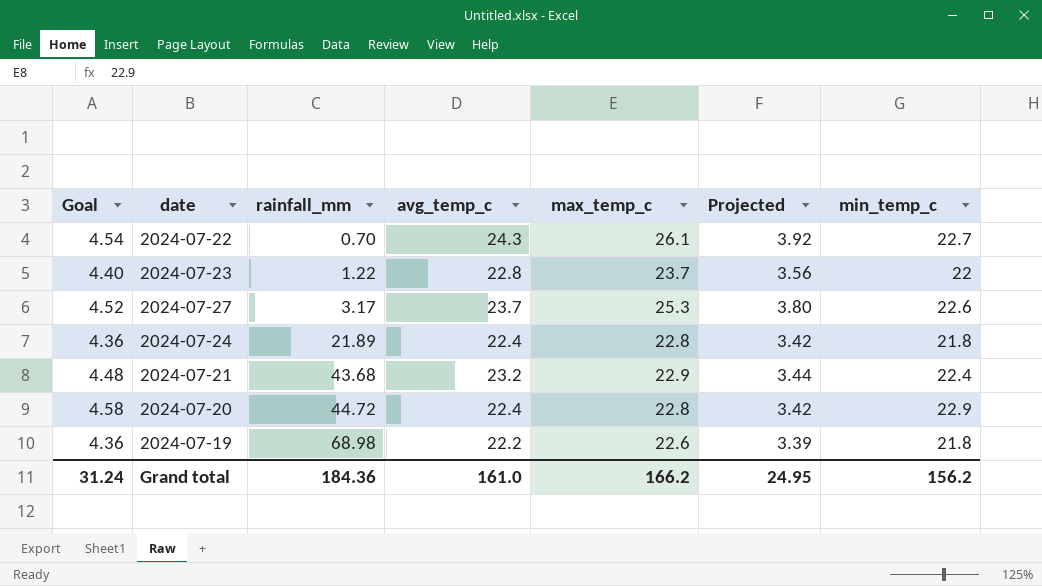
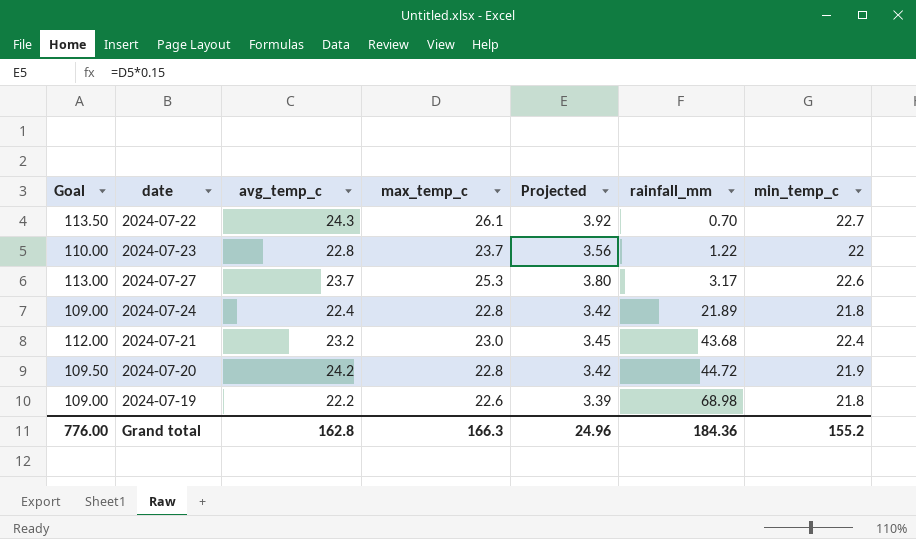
column Goal | formula: [min_temp_c] * 0.2 -> [min_temp_c] * 5
column rainfall_mm | position: 3 -> 6
2024-07-21 | max_temp_c: 22.9 -> 23.0
2024-07-21 | Projected: 3.44 -> 3.45
2024-07-20 | avg_temp_c: 22.4 -> 24.2
2024-07-20 | min_temp_c: 22.9 -> 21.9
Grand total | Goal: 31.24 -> 776.00
Grand total | avg_temp_c: 161.0 -> 162.8
Grand total | max_temp_c: 166.2 -> 166.3
Grand total | Projected: 24.95 -> 24.96
Grand total | min_temp_c: 156.2 -> 155.2

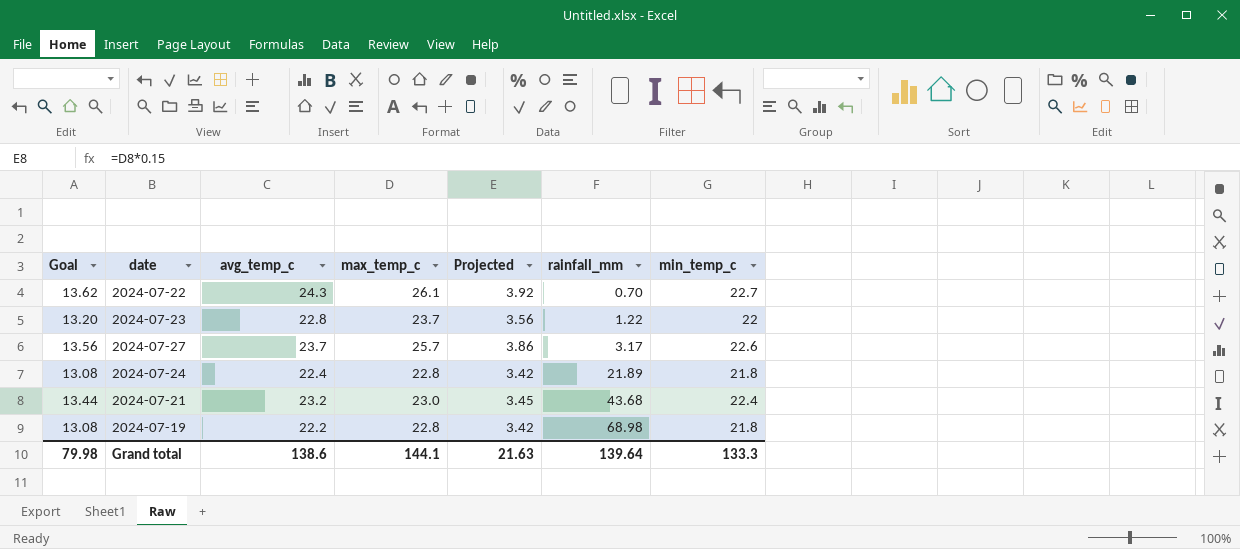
column Goal | formula: [min_temp_c] * 5 -> [min_temp_c] * 0.6
row 2024-07-20: 109.50 | 24.2 | 22.8 | 3.42 | 44.72 | 21.9 -> none
2024-07-27 | max_temp_c: 25.3 -> 25.7
2024-07-27 | Projected: 3.80 -> 3.86
2024-07-19 | max_temp_c: 22.6 -> 22.8
2024-07-19 | Projected: 3.39 -> 3.42
Grand total | Goal: 776.00 -> 79.98
Grand total | avg_temp_c: 162.8 -> 138.6
Grand total | max_temp_c: 166.3 -> 144.1
Grand total | Projected: 24.96 -> 21.63
Grand total | rainfall_mm: 184.36 -> 139.64
Grand total | min_temp_c: 155.2 -> 133.3

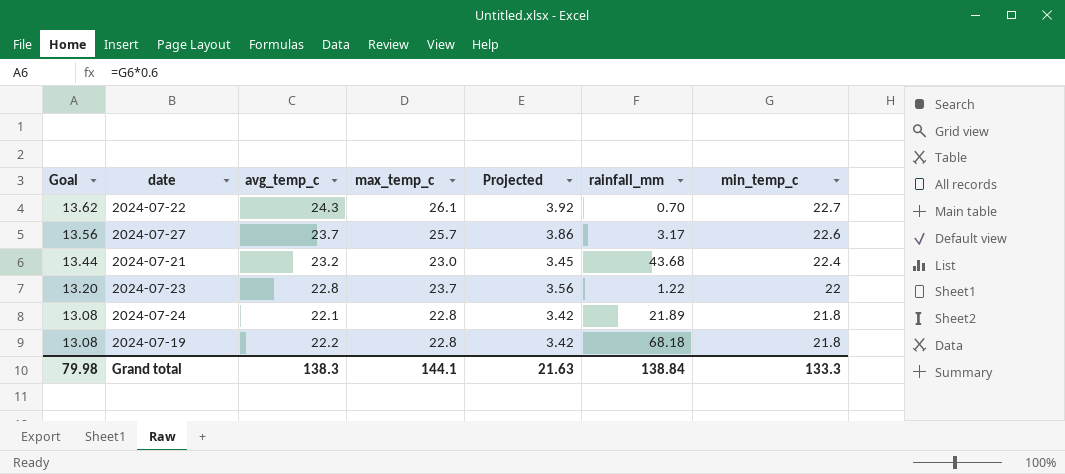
row order: rainfall_mm ascending -> Goal descending
2024-07-24 | avg_temp_c: 22.4 -> 22.1
2024-07-19 | rainfall_mm: 68.98 -> 68.18
Grand total | avg_temp_c: 138.6 -> 138.3
Grand total | rainfall_mm: 139.64 -> 138.84

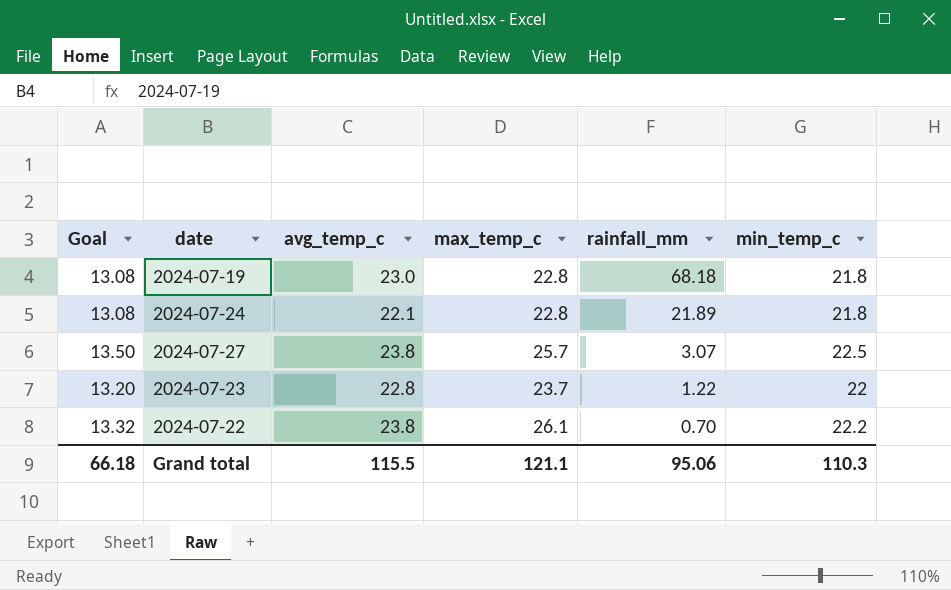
row order: Goal descending -> rainfall_mm descending
column Projected | formula: [max_temp_c] * 0.15 -> none
row 2024-07-21: 13.44 | 23.2 | 23.0 | 3.45 | 43.68 | 22.4 -> none
2024-07-19 | avg_temp_c: 22.2 -> 23.0
2024-07-27 | Goal: 13.56 -> 13.50
2024-07-27 | avg_temp_c: 23.7 -> 23.8
2024-07-27 | rainfall_mm: 3.17 -> 3.07
2024-07-27 | min_temp_c: 22.6 -> 22.5
2024-07-22 | Goal: 13.62 -> 13.32
2024-07-22 | avg_temp_c: 24.3 -> 23.8
2024-07-22 | min_temp_c: 22.7 -> 22.2
Grand total | Goal: 79.98 -> 66.18
Grand total | avg_temp_c: 138.3 -> 115.5
Grand total | max_temp_c: 144.1 -> 121.1
Grand total | rainfall_mm: 138.84 -> 95.06
Grand total | min_temp_c: 133.3 -> 110.3

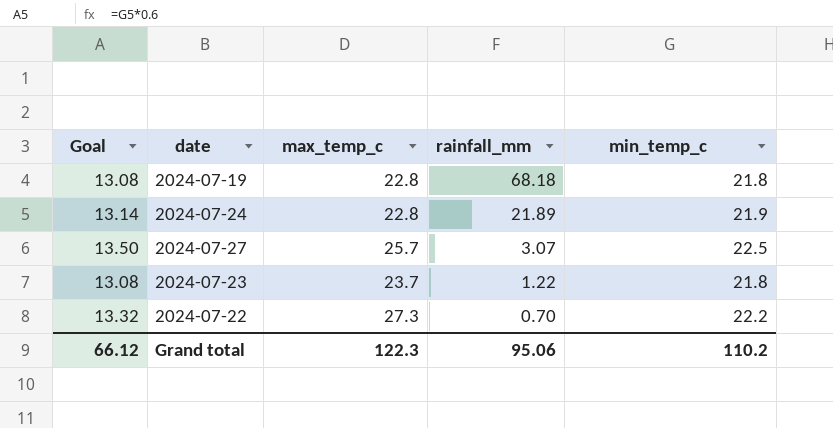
column avg_temp_c | position: 3 -> none
2024-07-24 | Goal: 13.08 -> 13.14
2024-07-24 | min_temp_c: 21.8 -> 21.9
2024-07-23 | Goal: 13.20 -> 13.08
2024-07-23 | min_temp_c: 22 -> 21.8
2024-07-22 | max_temp_c: 26.1 -> 27.3
Grand total | Goal: 66.18 -> 66.12
Grand total | max_temp_c: 121.1 -> 122.3
Grand total | min_temp_c: 110.3 -> 110.2

